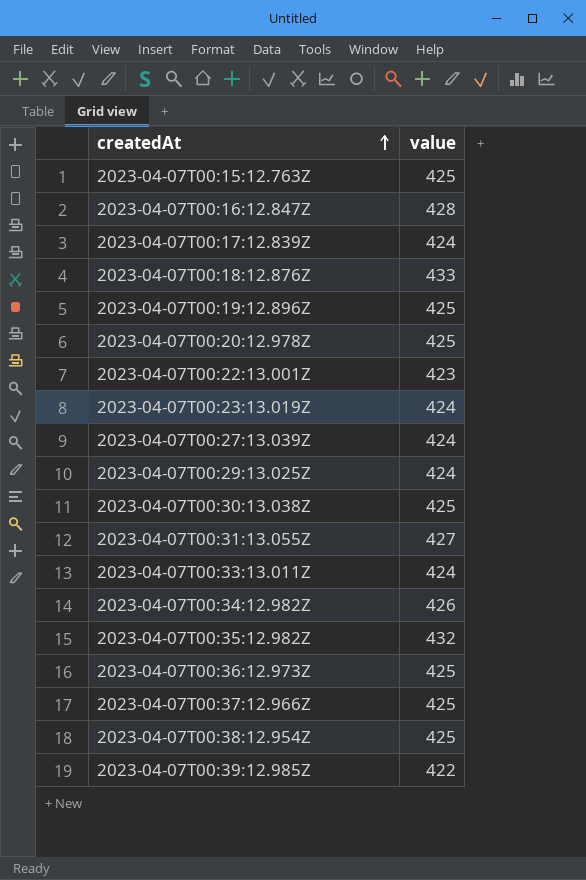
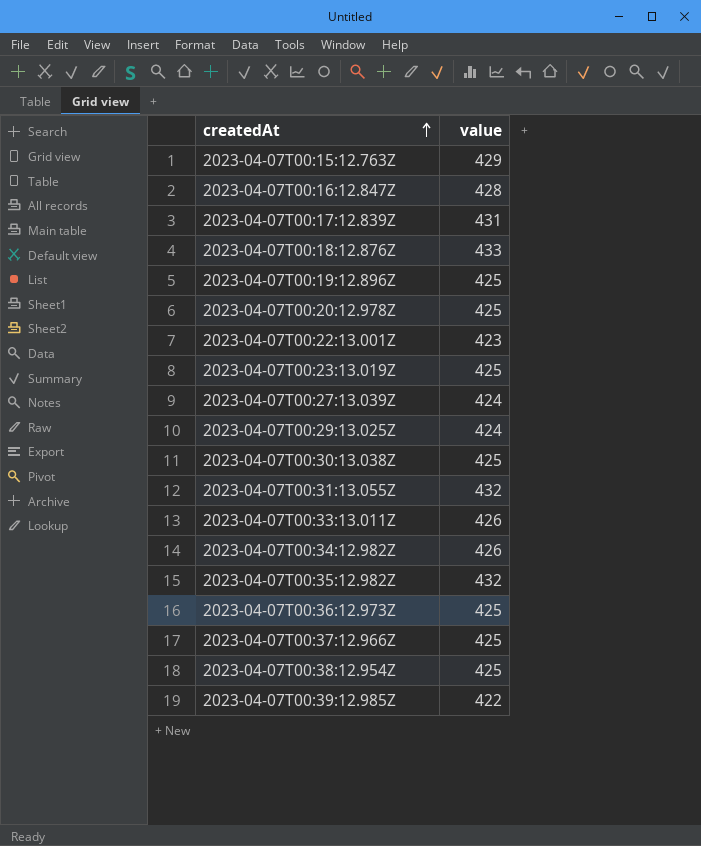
2023-04-07T00:15:12.763Z | value: 425 -> 429
2023-04-07T00:17:12.839Z | value: 424 -> 431
2023-04-07T00:23:13.019Z | value: 424 -> 425
2023-04-07T00:31:13.055Z | value: 427 -> 432
2023-04-07T00:33:13.011Z | value: 424 -> 426

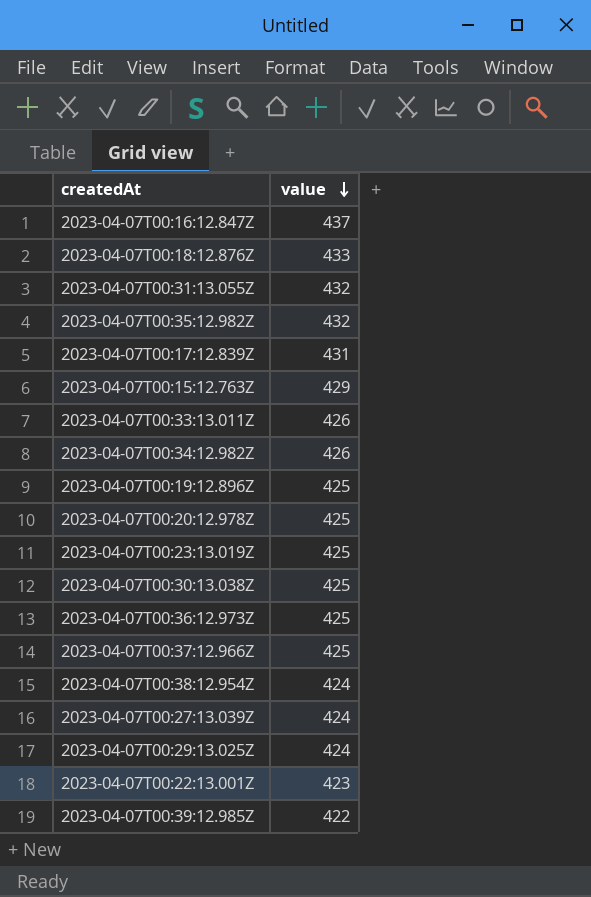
row order: createdAt ascending -> value descending
2023-04-07T00:16:12.847Z | value: 428 -> 437
2023-04-07T00:38:12.954Z | value: 425 -> 424

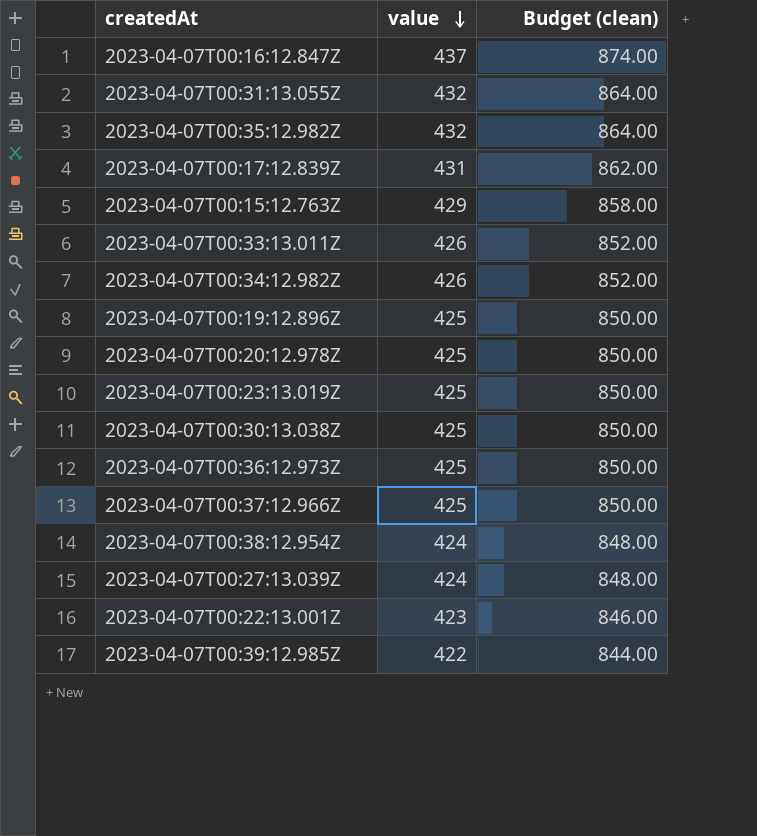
column Budget (clean) | formula: none -> [value] * 2
row 2023-04-07T00:18:12.876Z: 433 -> none
row 2023-04-07T00:29:13.025Z: 424 -> none

